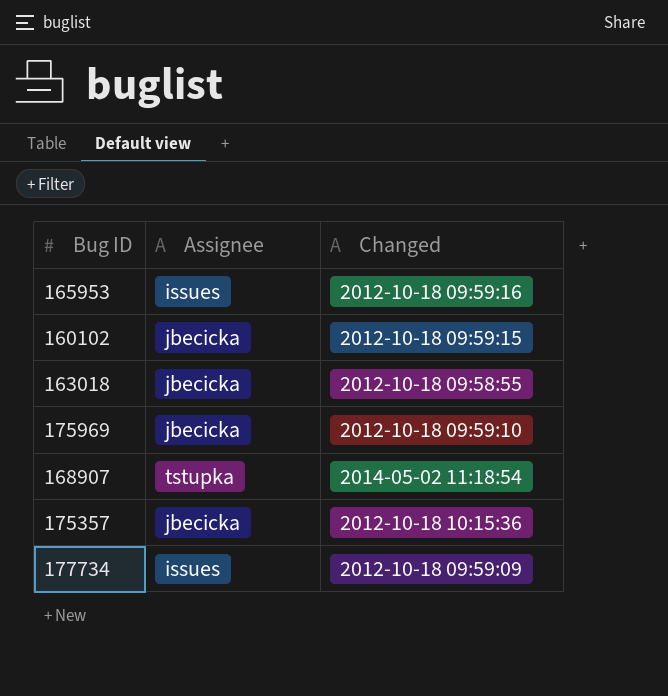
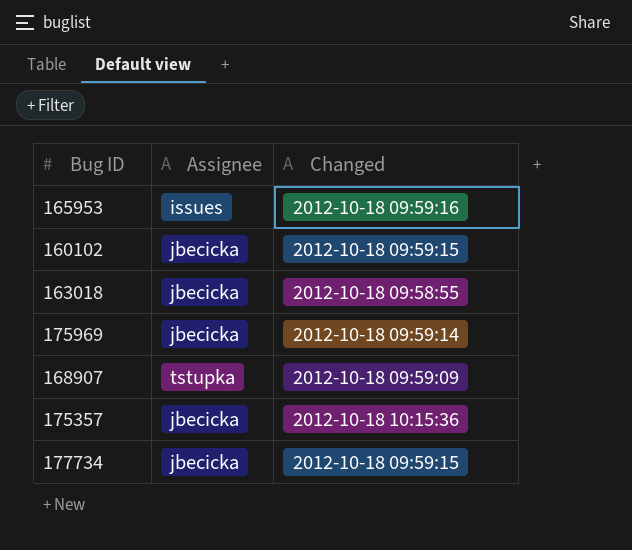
175969 | Changed: 2012-10-18 09:59:10 -> 2012-10-18 09:59:14
168907 | Changed: 2014-05-02 11:18:54 -> 2012-10-18 09:59:09
177734 | Assignee: issues -> jbecicka
177734 | Changed: 2012-10-18 09:59:09 -> 2012-10-18 09:59:15

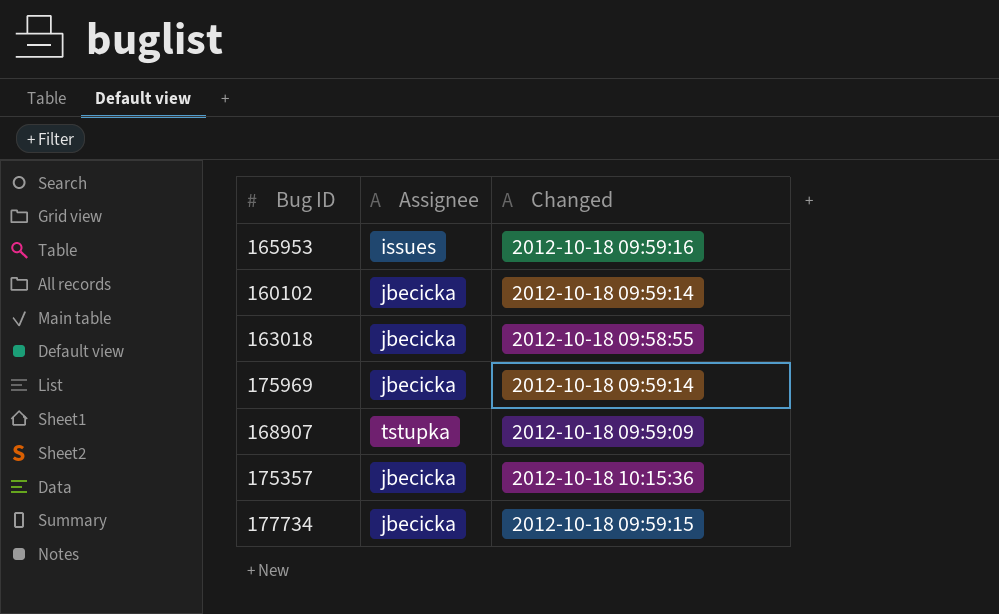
160102 | Changed: 2012-10-18 09:59:15 -> 2012-10-18 09:59:14

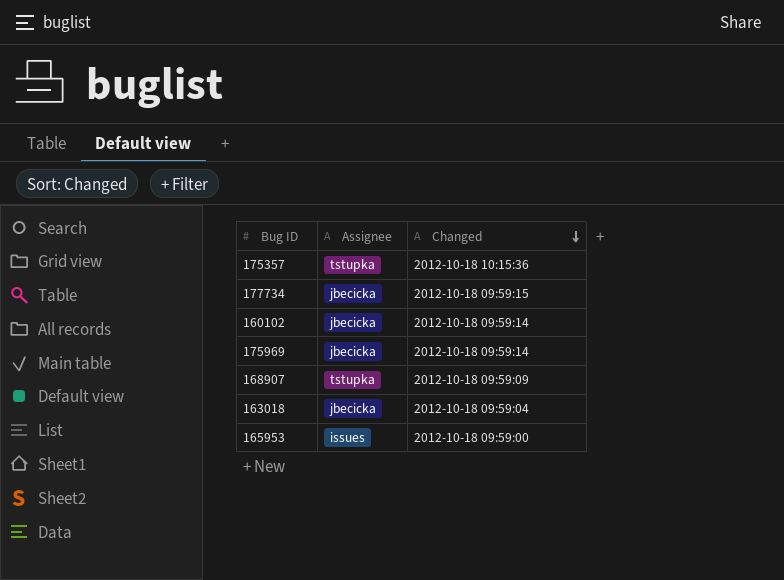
row order: none -> Changed descending
175357 | Assignee: jbecicka -> tstupka
163018 | Changed: 2012-10-18 09:58:55 -> 2012-10-18 09:59:04
165953 | Changed: 2012-10-18 09:59:16 -> 2012-10-18 09:59:00

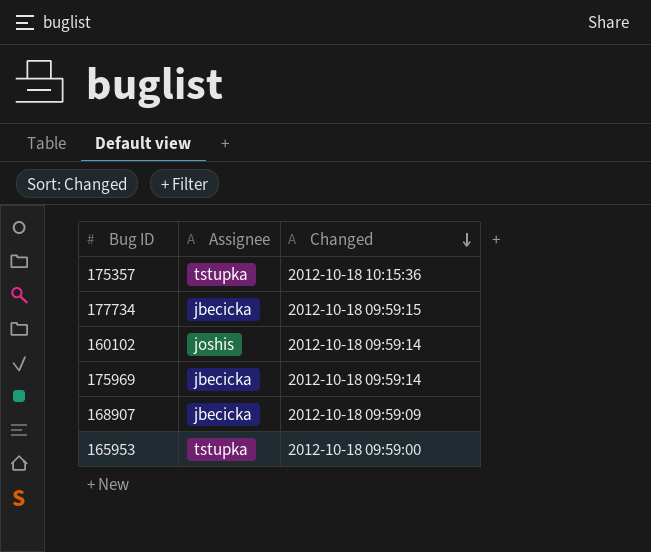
row 163018: jbecicka | 2012-10-18 09:59:04 -> none
160102 | Assignee: jbecicka -> joshis
168907 | Assignee: tstupka -> jbecicka
165953 | Assignee: issues -> tstupka

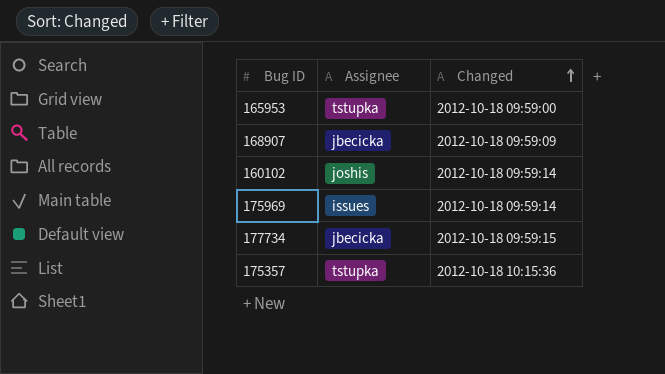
row order: Changed descending -> Changed ascending
175969 | Assignee: jbecicka -> issues

